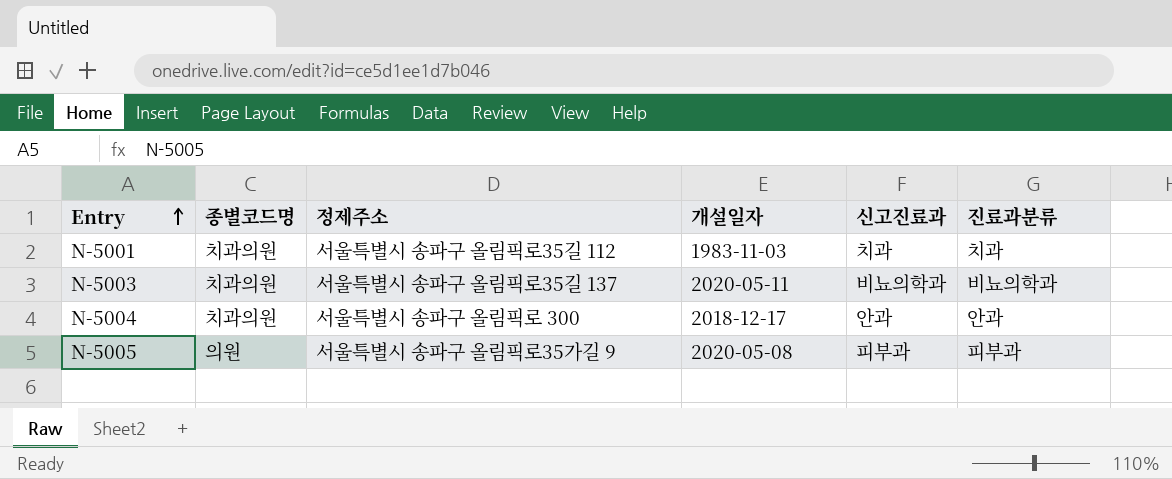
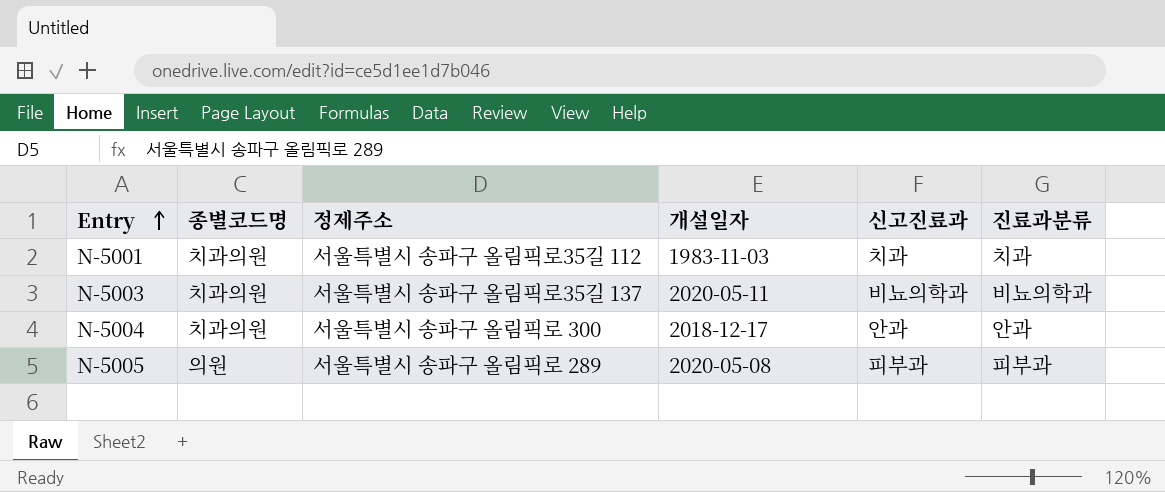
N-5005 | 정제주소: 서울특별시 송파구 올림픽로35가길 9 -> 서울특별시 송파구 올림픽로 289

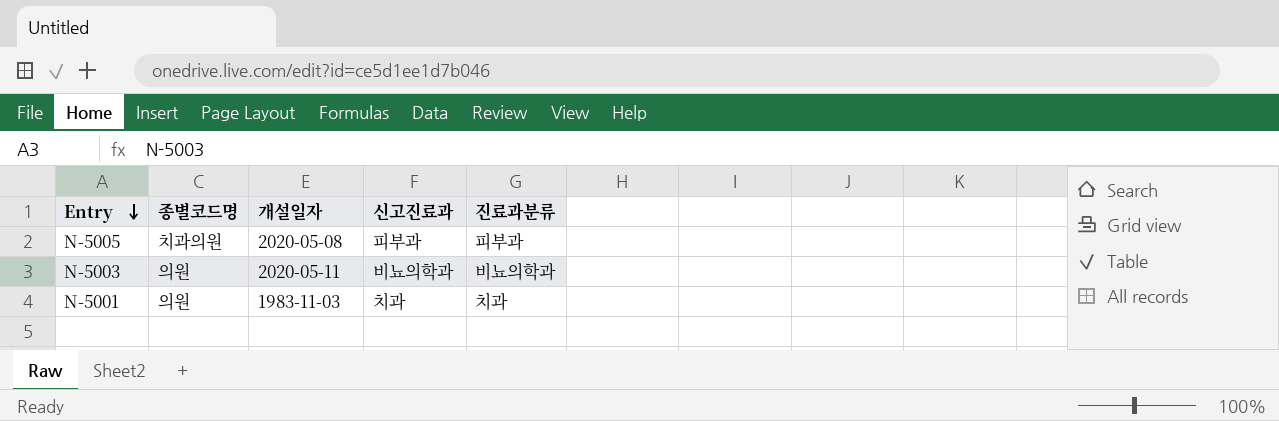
row order: Entry ascending -> Entry descending
column 정제주소 | position: 3 -> none
row N-5004: 치과의원 | 서울특별시 송파구 올림픽로 300 | 2018-12-17 | 안과 | 안과 -> none
N-5005 | 종별코드명: 의원 -> 치과의원
N-5003 | 종별코드명: 치과의원 -> 의원
N-5001 | 종별코드명: 치과의원 -> 의원

